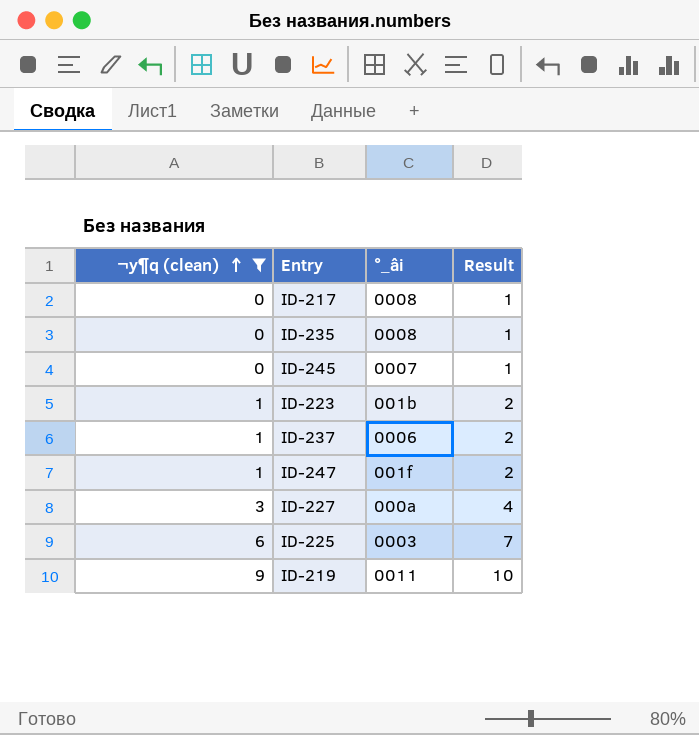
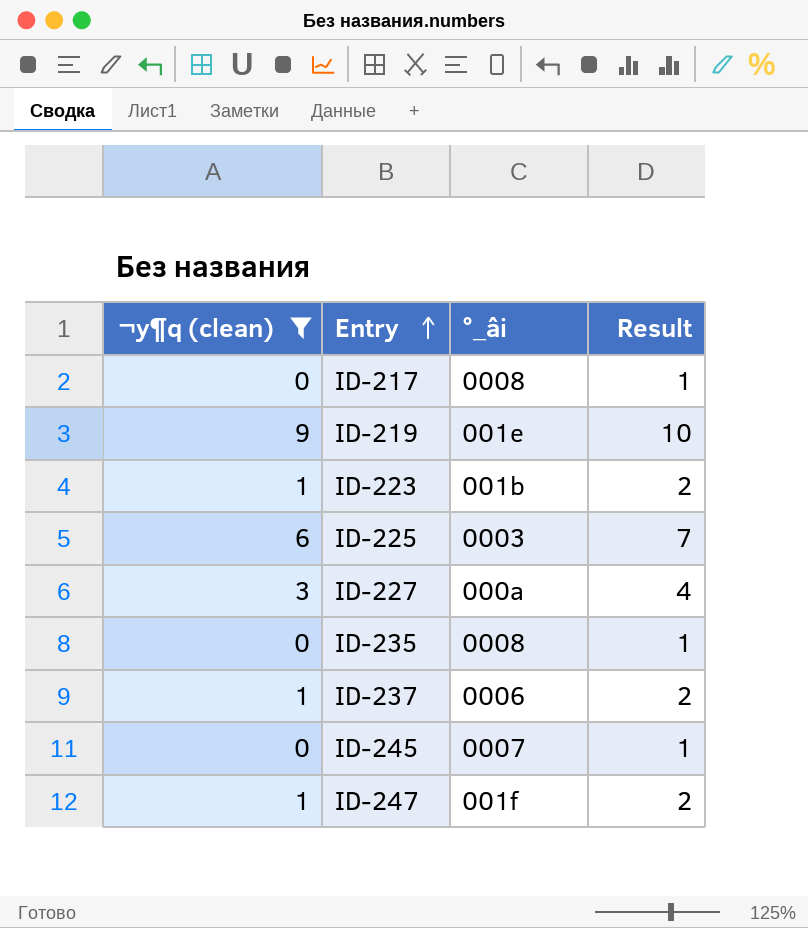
row order: ¬y¶q (clean) ascending -> Entry ascending
ID-219 | °_âi: 0011 -> 001e

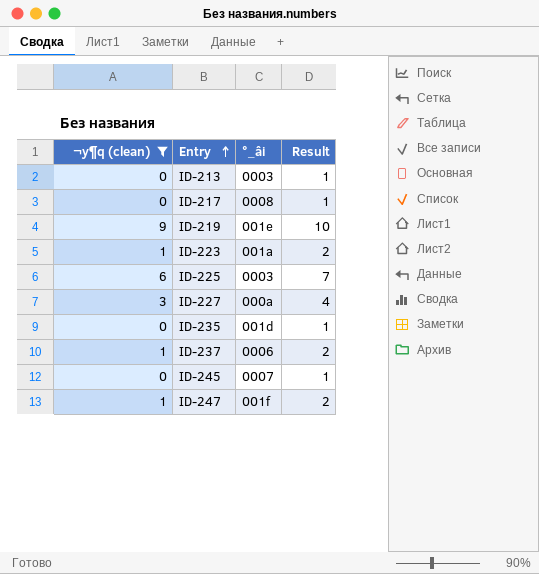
row ID-213: none -> 0 | 0003 | 1
ID-223 | °_âi: 001b -> 001a
ID-235 | °_âi: 0008 -> 001d

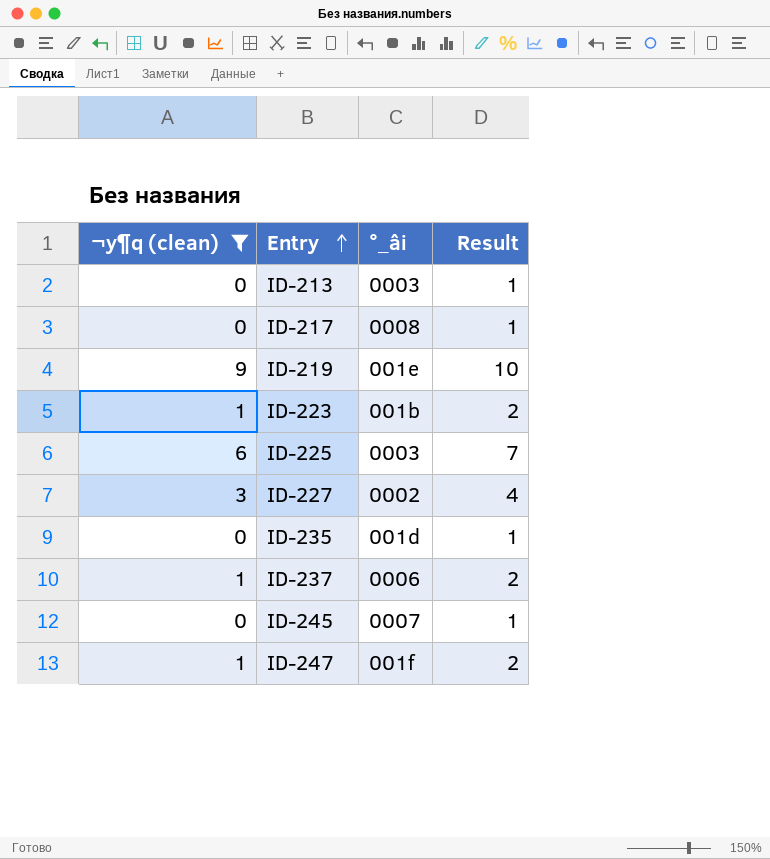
ID-223 | °_âi: 001a -> 001b
ID-227 | °_âi: 000a -> 0002

